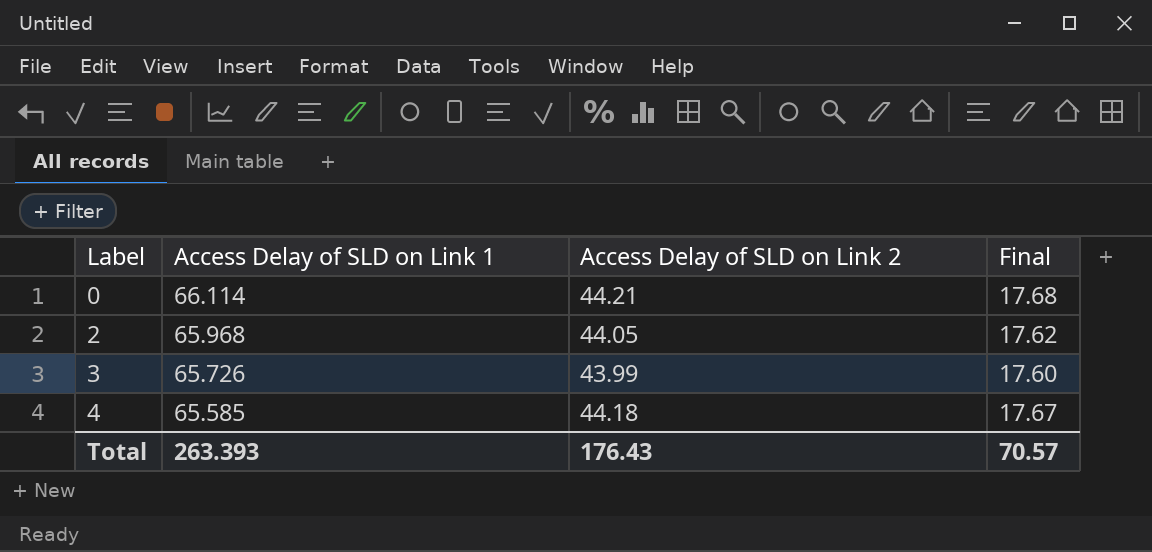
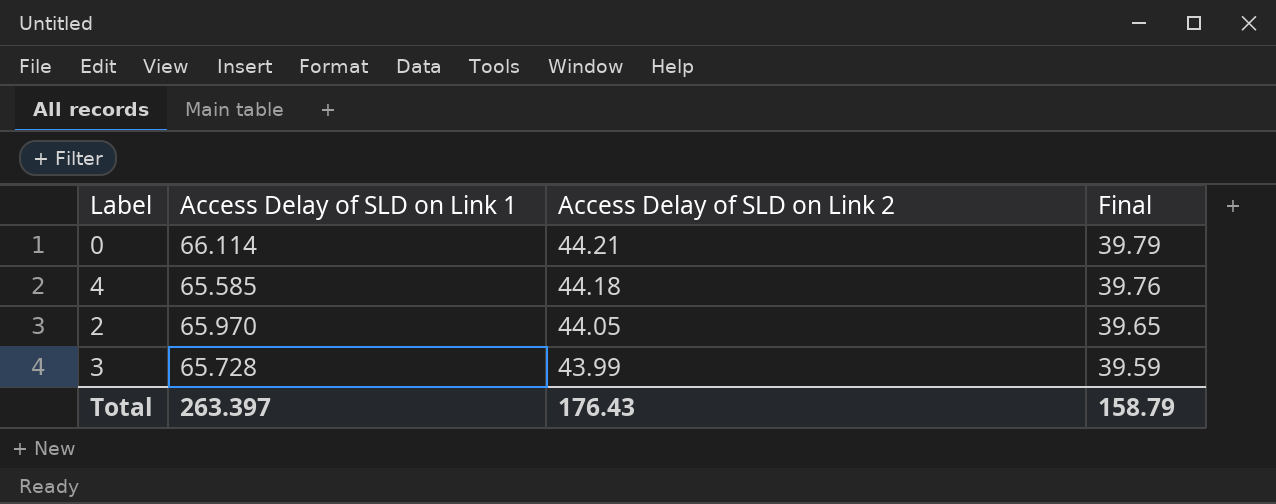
row order: Label ascending -> Access Delay of SLD on Link 2 descending
column Final | formula: [Access Delay of SLD on Link 2] * 0.4 -> [Access Delay of SLD on Link 2] * 0.9
2 | Access Delay of SLD on Link 1: 65.968 -> 65.970
3 | Access Delay of SLD on Link 1: 65.726 -> 65.728
Total | Access Delay of SLD on Link 1: 263.393 -> 263.397
Total | Final: 70.57 -> 158.79

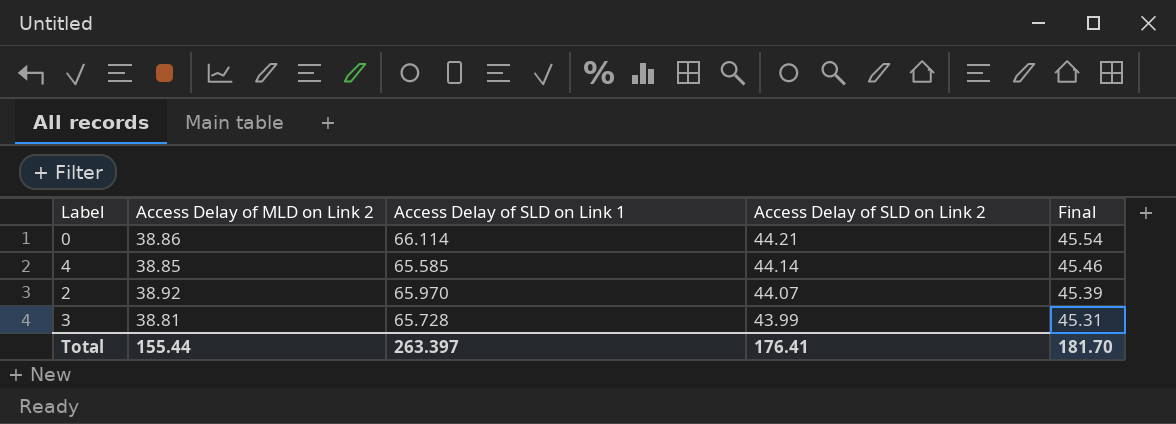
column Access Delay of MLD on Link 2 | position: none -> 2
column Final | formula: [Access Delay of SLD on Link 2] * 0.9 -> [Access Delay of SLD on Link 2] * 1.03
4 | Access Delay of SLD on Link 2: 44.18 -> 44.14
2 | Access Delay of SLD on Link 2: 44.05 -> 44.07
Total | Access Delay of SLD on Link 2: 176.43 -> 176.41
Total | Final: 158.79 -> 181.70

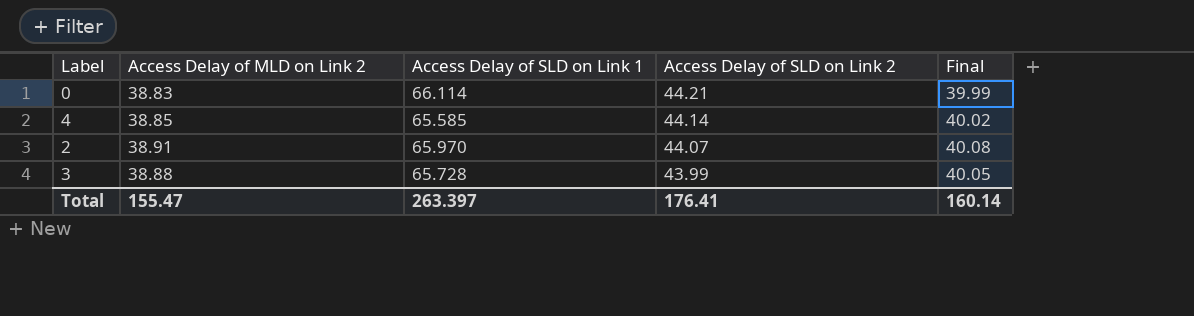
column Final | formula: [Access Delay of SLD on Link 2] * 1.03 -> [Access Delay of MLD on Link 2] * 1.03
0 | Access Delay of MLD on Link 2: 38.86 -> 38.83
2 | Access Delay of MLD on Link 2: 38.92 -> 38.91
3 | Access Delay of MLD on Link 2: 38.81 -> 38.88
Total | Access Delay of MLD on Link 2: 155.44 -> 155.47
Total | Final: 181.70 -> 160.14

